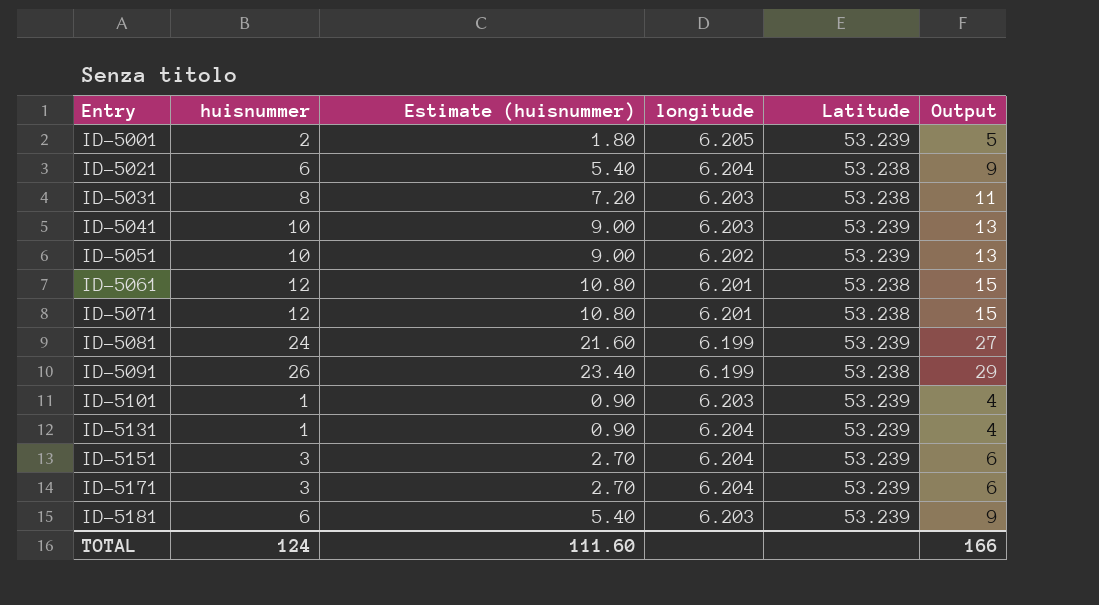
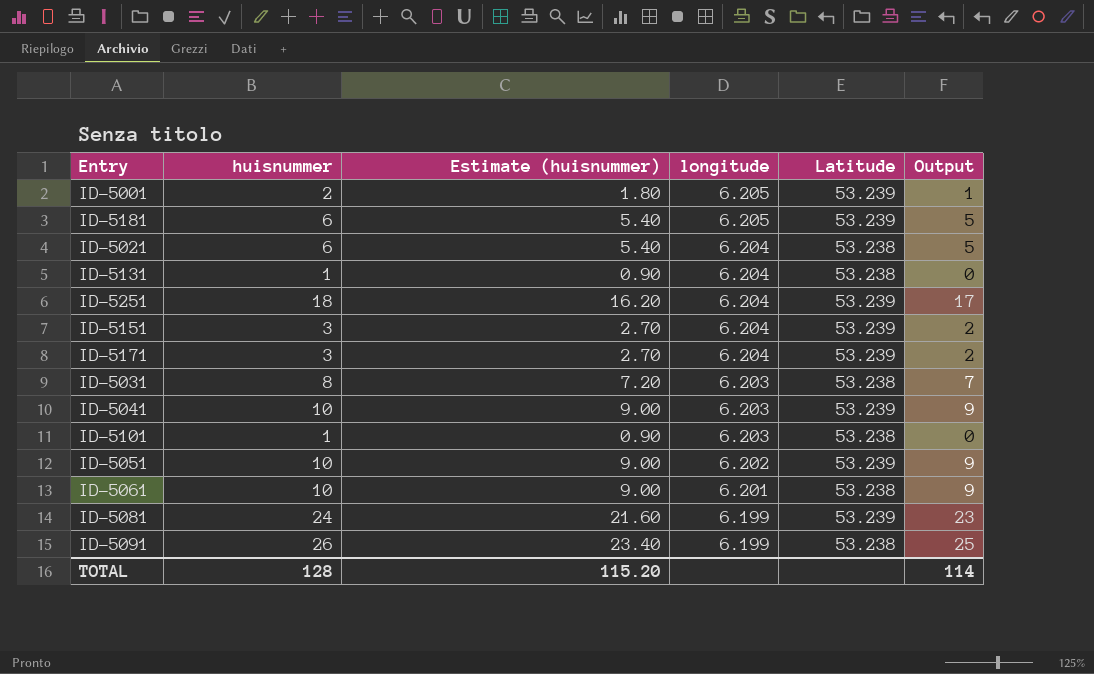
row order: Entry ascending -> longitude descending
column Output | formula: [huisnummer] + 3 -> [huisnummer] - 1
row ID-5071: 12 | 10.80 | 6.201 | 53.238 | 15 -> none
ID-5181 | longitude: 6.203 -> 6.205
ID-5131 | Latitude: 53.239 -> 53.238
row ID-5251: none -> 18 | 16.20 | 6.204 | 53.239 | 17
ID-5101 | Latitude: 53.239 -> 53.238
ID-5061 | huisnummer: 12 -> 10
ID-5061 | Estimate (huisnummer): 10.80 -> 9.00
TOTAL | huisnummer: 124 -> 128
TOTAL | Estimate (huisnummer): 111.60 -> 115.20
TOTAL | Output: 166 -> 114

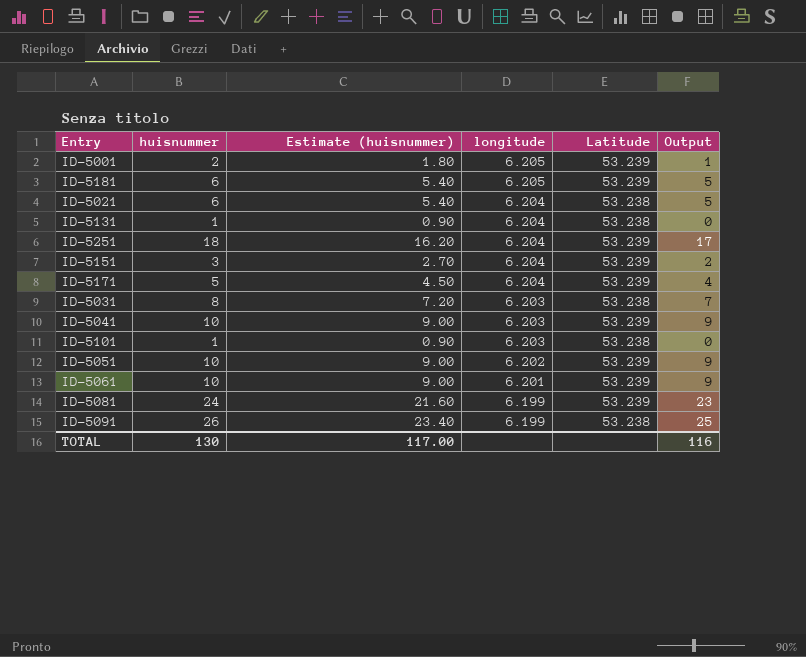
ID-5171 | huisnummer: 3 -> 5
ID-5171 | Estimate (huisnummer): 2.70 -> 4.50
ID-5171 | Output: 2 -> 4
ID-5061 | Latitude: 53.238 -> 53.239
TOTAL | huisnummer: 128 -> 130
TOTAL | Estimate (huisnummer): 115.20 -> 117.00
TOTAL | Output: 114 -> 116

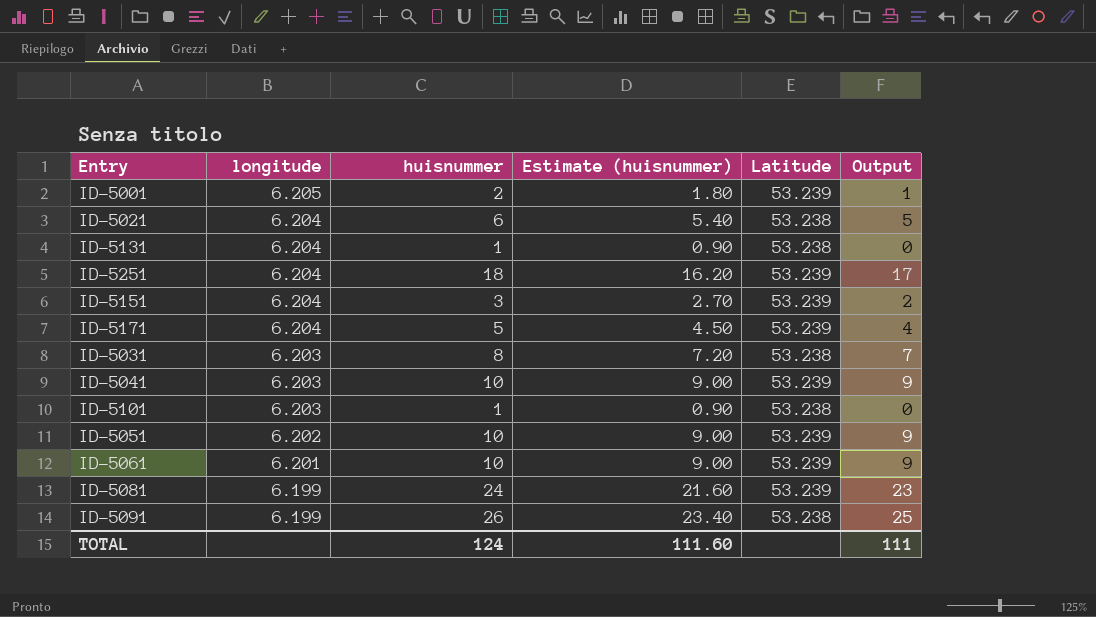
column longitude | position: 4 -> 2
row ID-5181: 6 | 5.40 | 6.205 | 53.239 | 5 -> none
TOTAL | huisnummer: 130 -> 124
TOTAL | Estimate (huisnummer): 117.00 -> 111.60
TOTAL | Output: 116 -> 111

